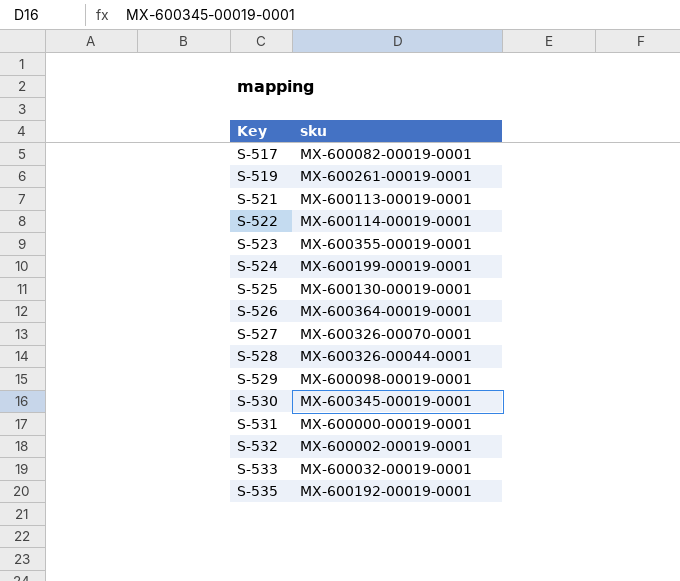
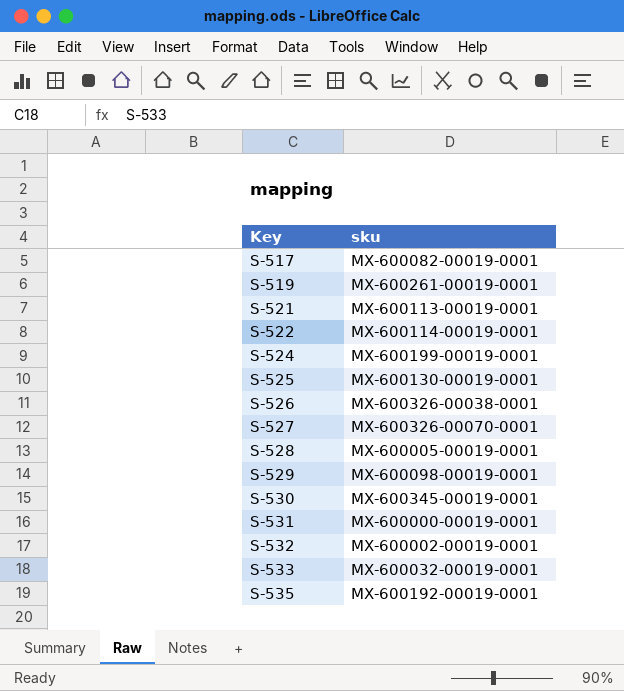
row S-523: MX-600355-00019-0001 -> none
S-526 | sku: MX-600364-00019-0001 -> MX-600326-00038-0001
S-528 | sku: MX-600326-00044-0001 -> MX-600005-00019-0001

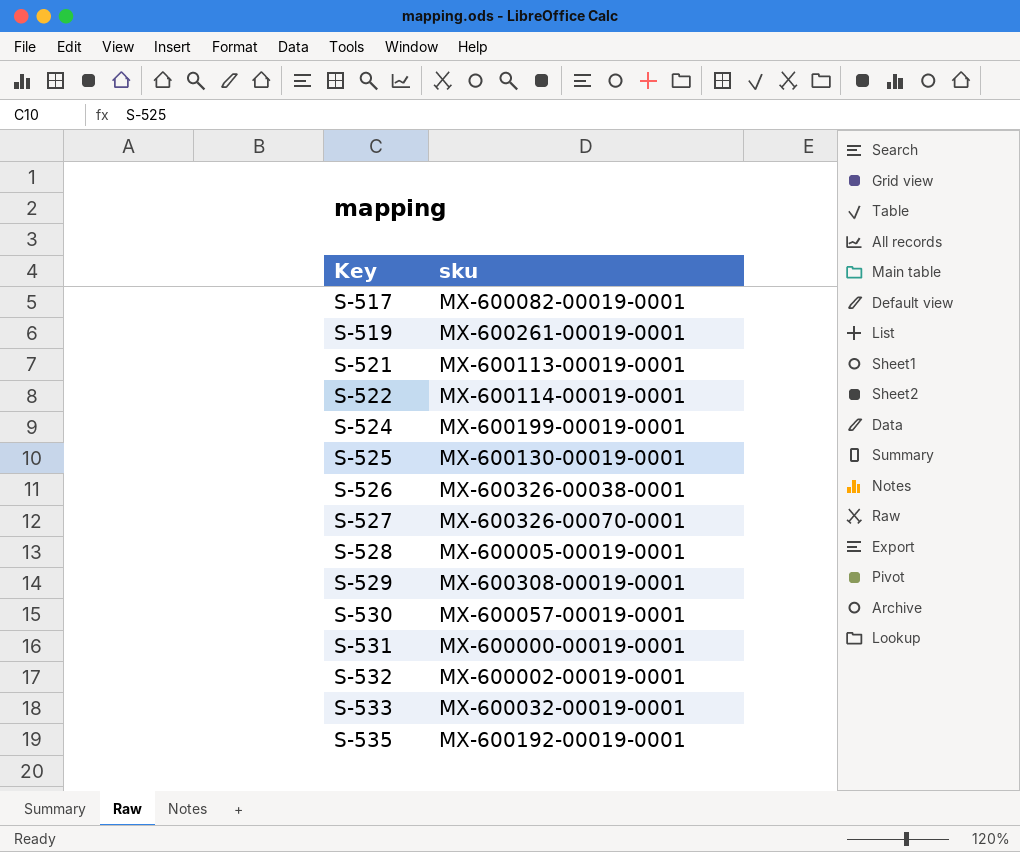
S-529 | sku: MX-600098-00019-0001 -> MX-600308-00019-0001
S-530 | sku: MX-600345-00019-0001 -> MX-600057-00019-0001

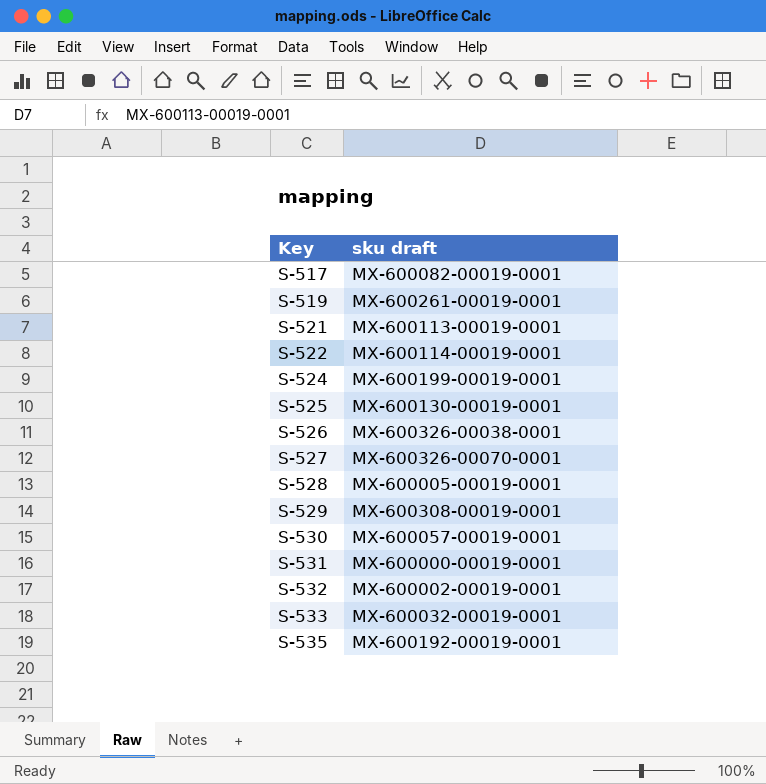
column name: sku -> sku draft

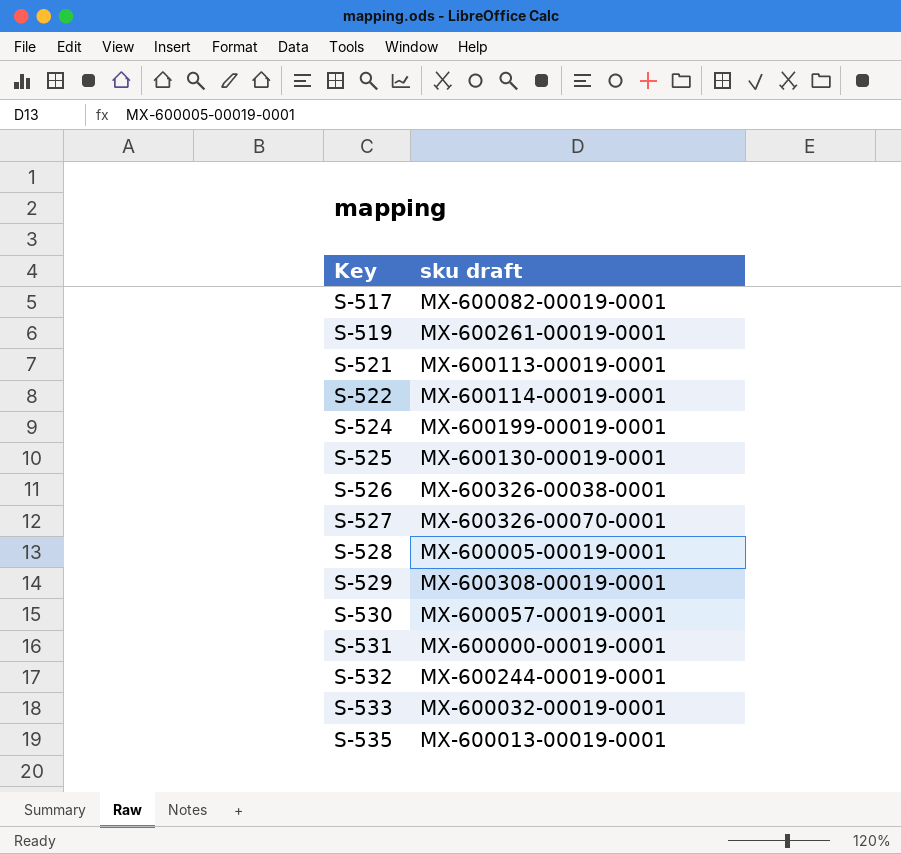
S-532 | sku draft: MX-600002-00019-0001 -> MX-600244-00019-0001
S-535 | sku draft: MX-600192-00019-0001 -> MX-600013-00019-0001

